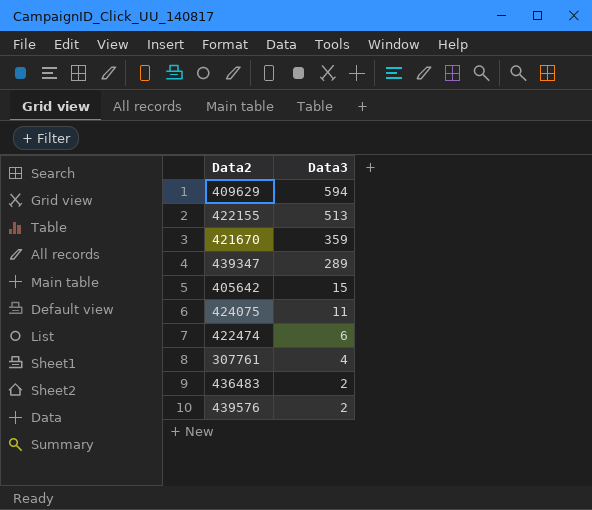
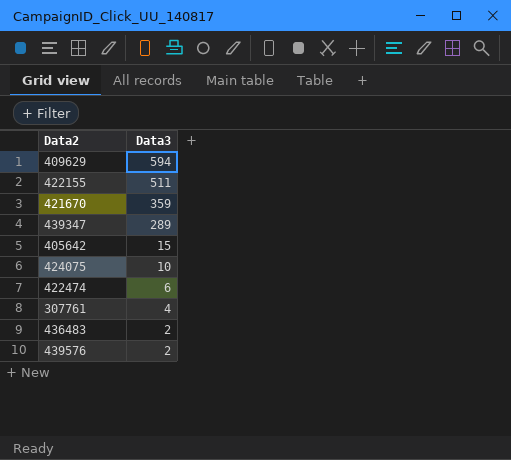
422155 | Data3: 513 -> 511
424075 | Data3: 11 -> 10

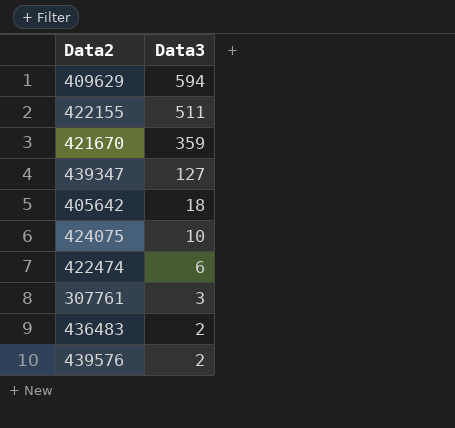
439347 | Data3: 289 -> 127
405642 | Data3: 15 -> 18
307761 | Data3: 4 -> 3

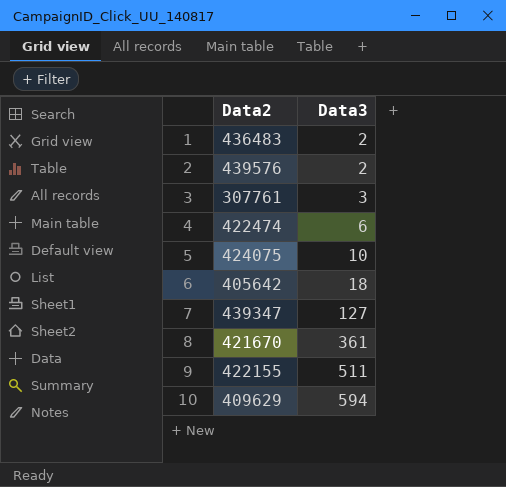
row order: Data3 descending -> Data3 ascending
421670 | Data3: 359 -> 361

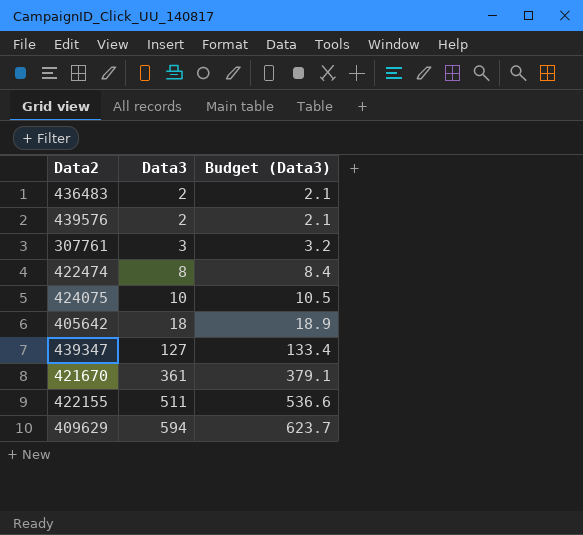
column Budget (Data3) | formula: none -> [Data3] * 1.05
422474 | Data3: 6 -> 8

